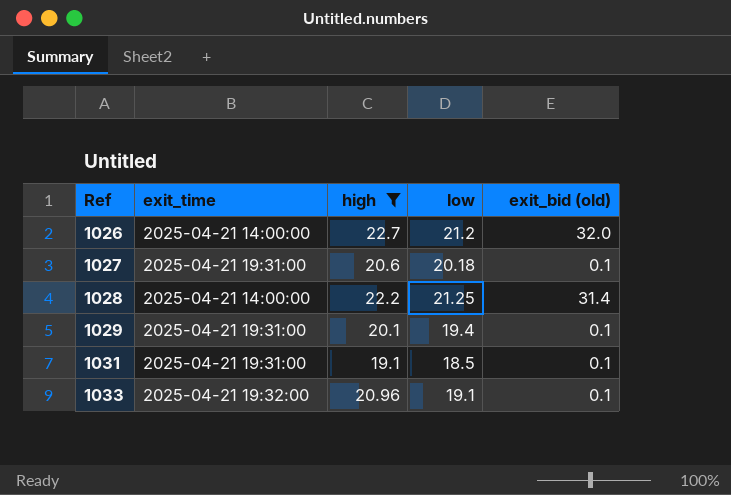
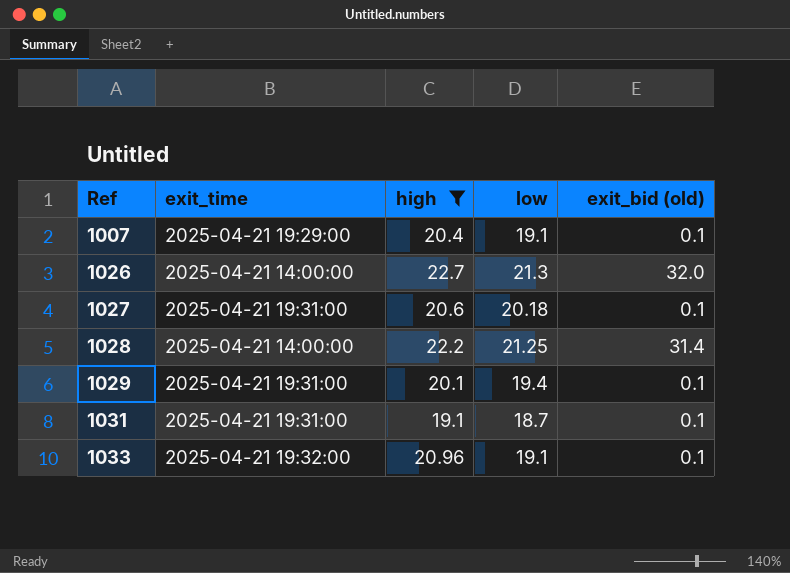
row 1007: none -> 2025-04-21 19:29:00 | 20.4 | 19.1 | 0.1
1026 | low: 21.2 -> 21.3
1031 | low: 18.5 -> 18.7

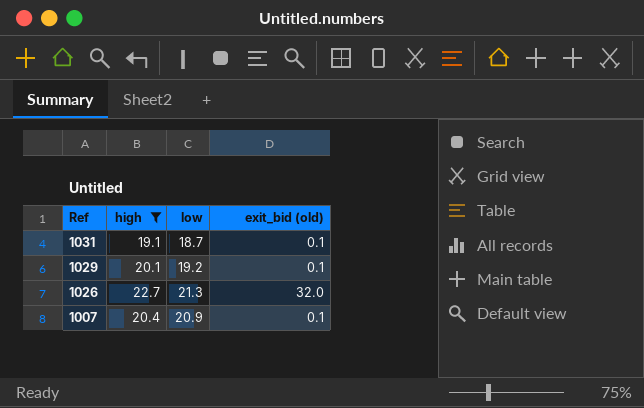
row order: Ref ascending -> Ref descending
column exit_time | position: 2 -> none
row 1027: 2025-04-21 19:31:00 | 20.6 | 20.18 | 0.1 -> none
row 1028: 2025-04-21 14:00:00 | 22.2 | 21.25 | 31.4 -> none
row 1033: 2025-04-21 19:32:00 | 20.96 | 19.1 | 0.1 -> none
1029 | low: 19.4 -> 19.2
1007 | low: 19.1 -> 20.9

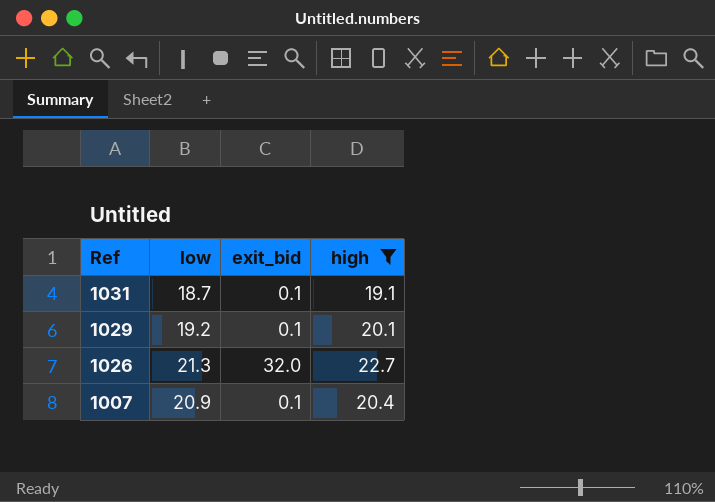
column name: exit_bid (old) -> exit_bid
column high | position: 2 -> 4

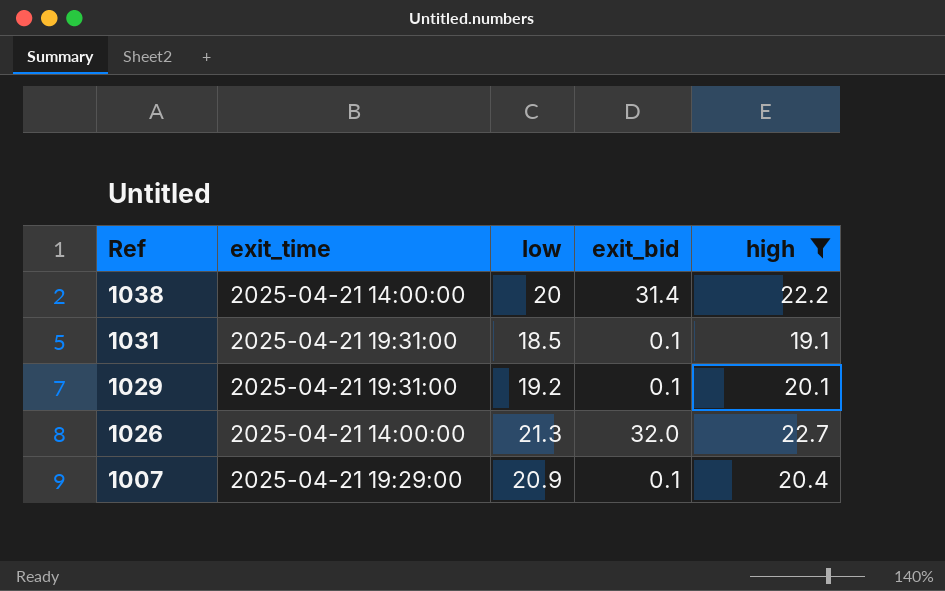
column exit_time | position: none -> 2
row 1038: none -> 2025-04-21 14:00:00 | 20 | 31.4 | 22.2
1031 | low: 18.7 -> 18.5

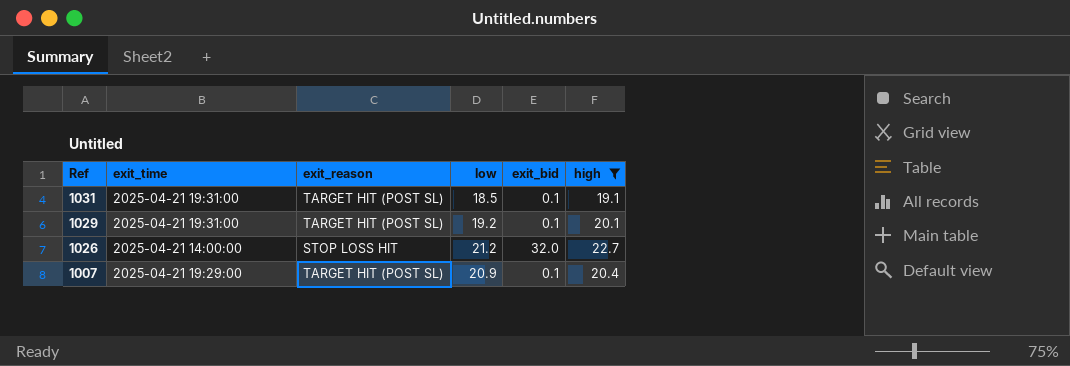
column exit_reason | position: none -> 3
row 1038: 2025-04-21 14:00:00 | 20 | 31.4 | 22.2 -> none
1026 | low: 21.3 -> 21.2

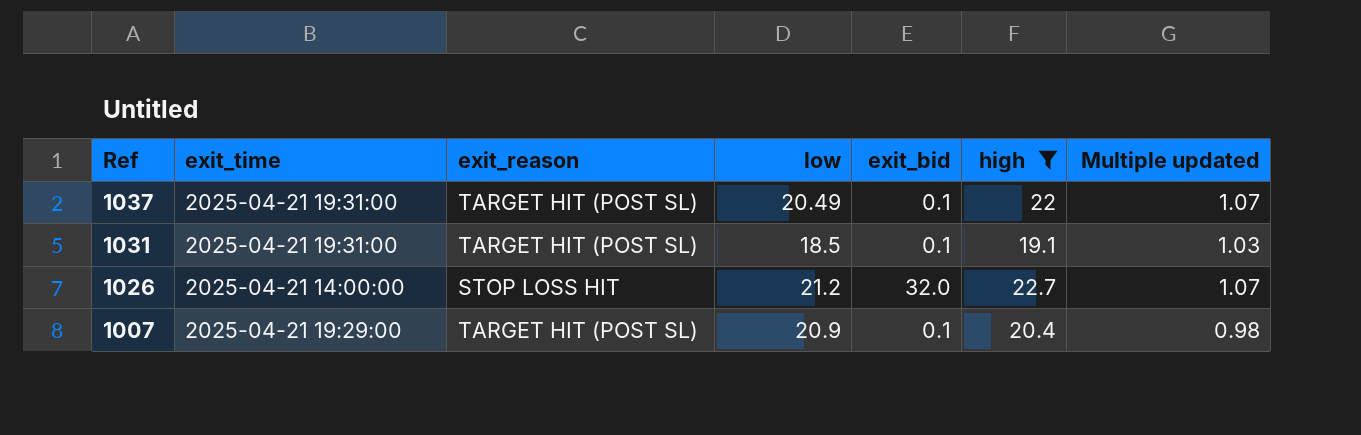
column Multiple updated | formula: none -> [high] / [low]
row 1029: 2025-04-21 19:31:00 | TARGET HIT (POST SL) | 19.2 | 0.1 | 20.1 -> none
row 1037: none -> 2025-04-21 19:31:00 | TARGET HIT (POST SL) | 20.49 | 0.1 | 22 | 1.07

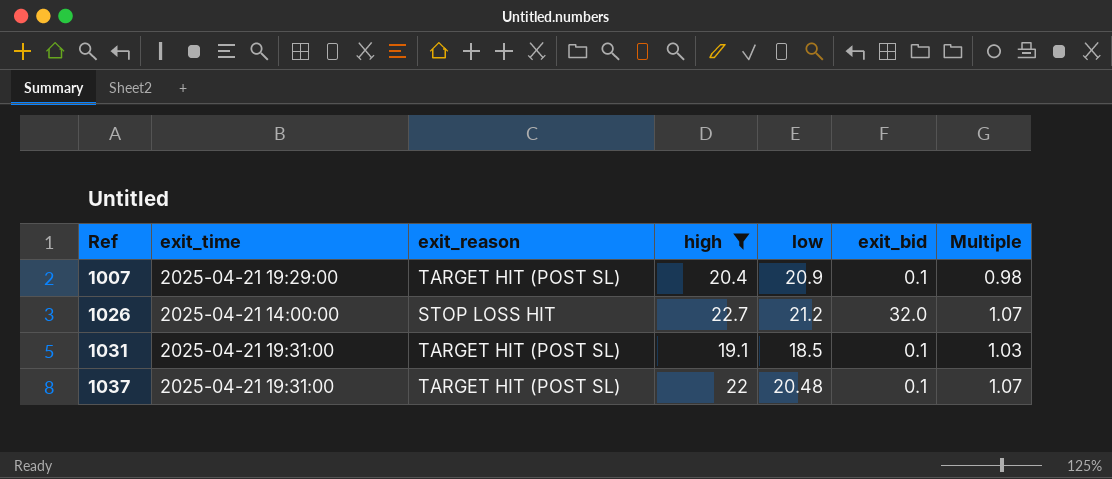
row order: Ref descending -> Ref ascending
column high | position: 6 -> 4
column name: Multiple updated -> Multiple
1037 | low: 20.49 -> 20.48

